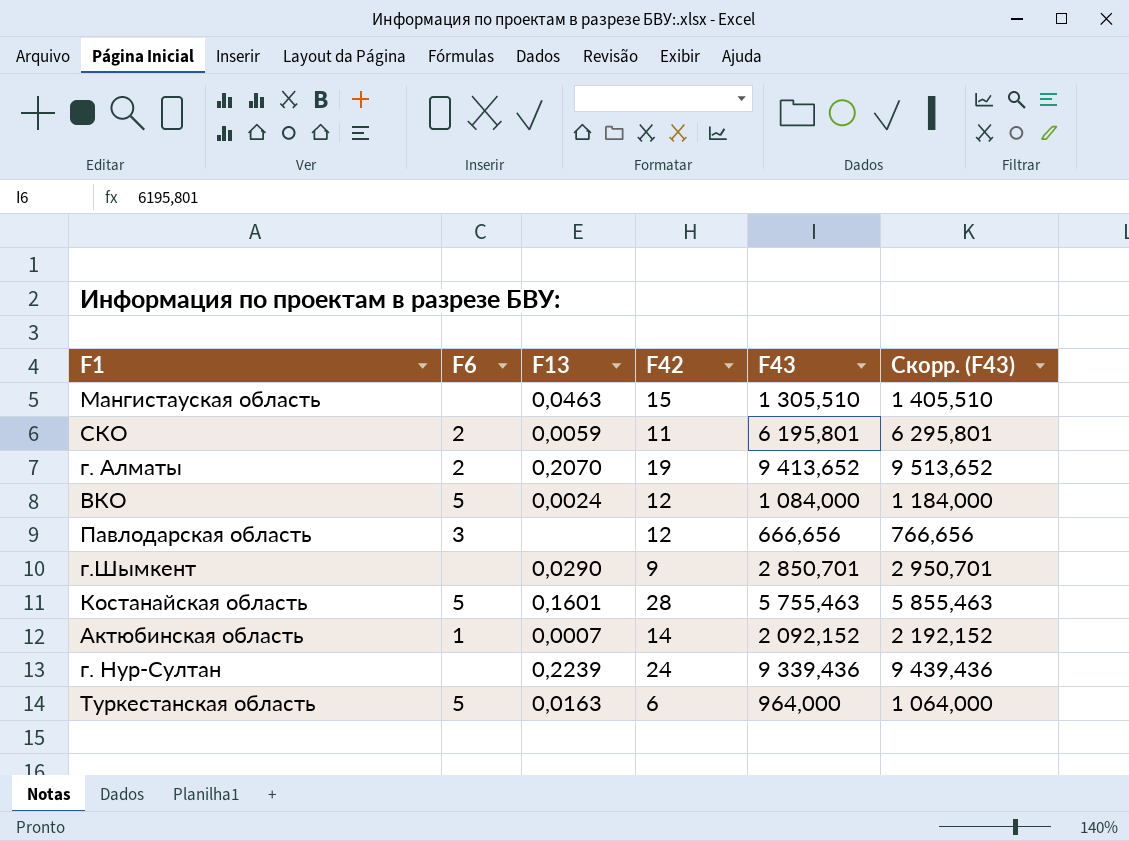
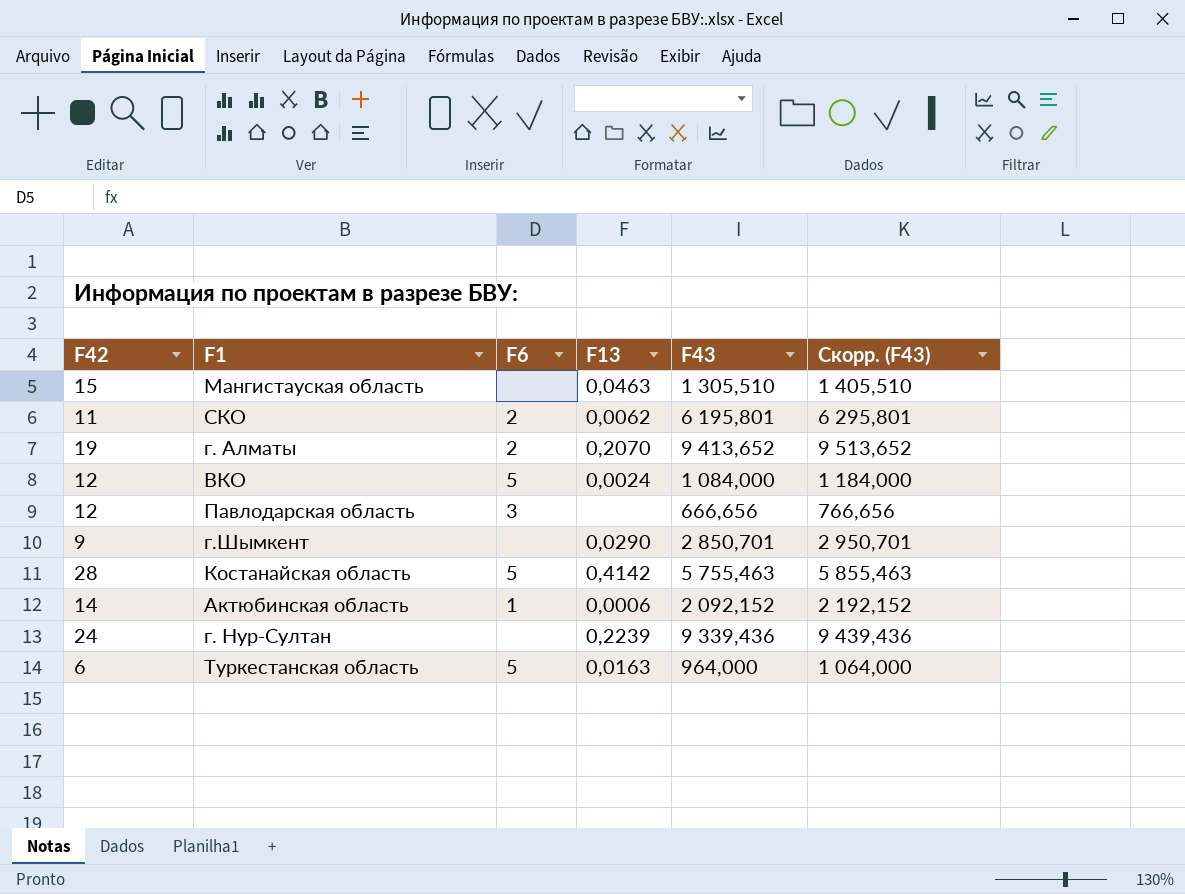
column F42 | position: 4 -> 1
СКО | F13: 0,0059 -> 0,0062
Костанайская область | F13: 0,1601 -> 0,4142
Актюбинская область | F13: 0,0007 -> 0,0006

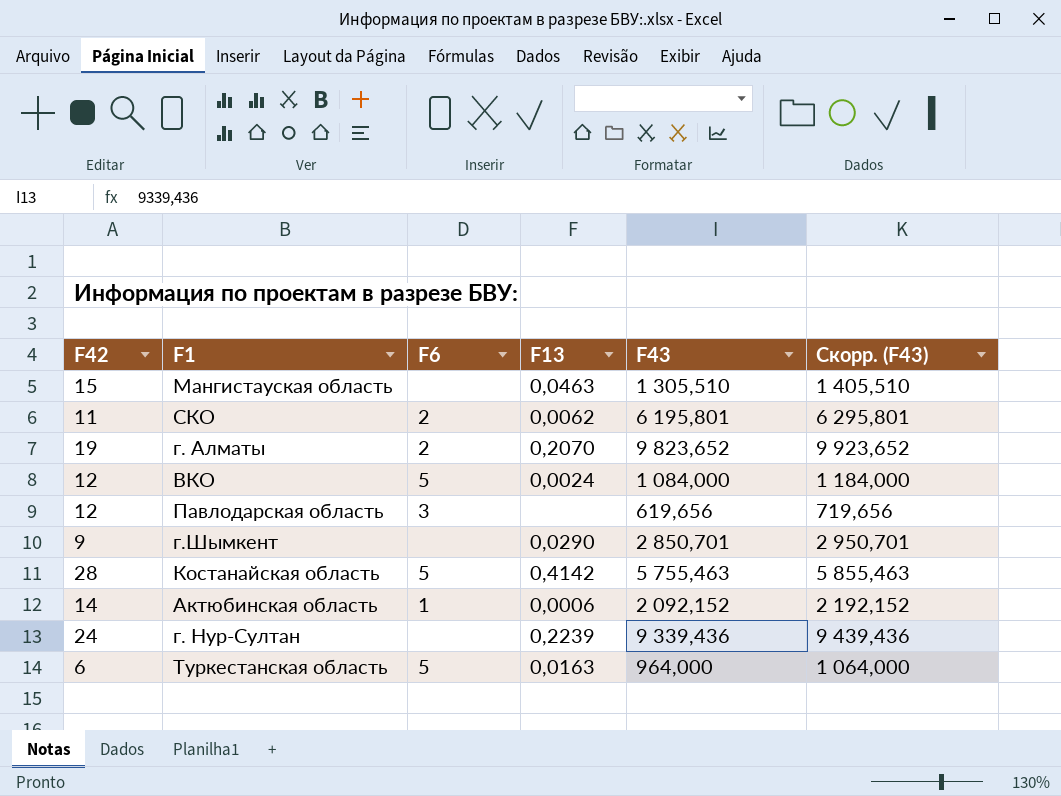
г. Алматы | F43: 9 413,652 -> 9 823,652
г. Алматы | Скорр. (F43): 9 513,652 -> 9 923,652
Павлодарская область | F43: 666,656 -> 619,656
Павлодарская область | Скорр. (F43): 766,656 -> 719,656

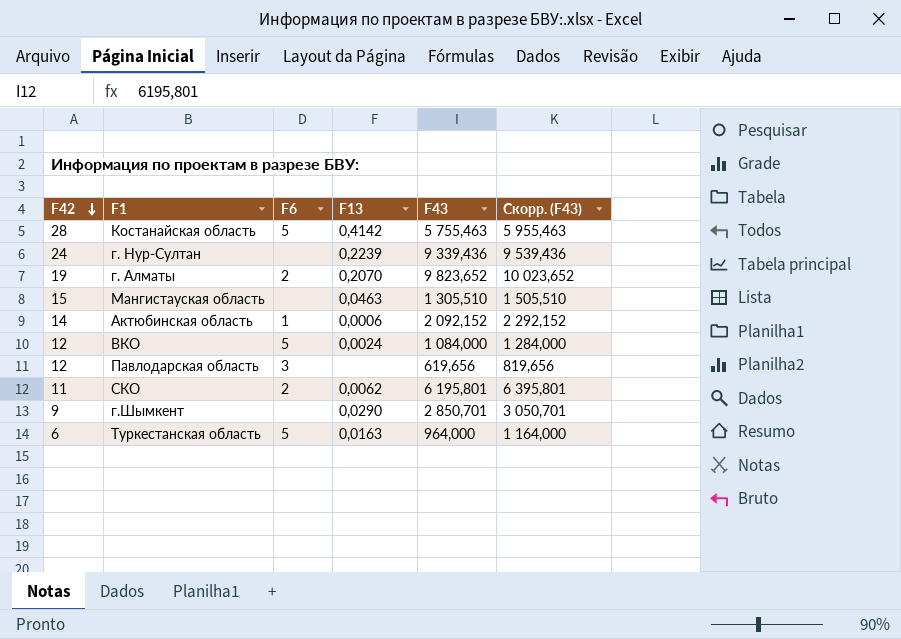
row order: none -> F42 descending
column Скорр. (F43) | formula: [F43] + 100 -> [F43] + 200

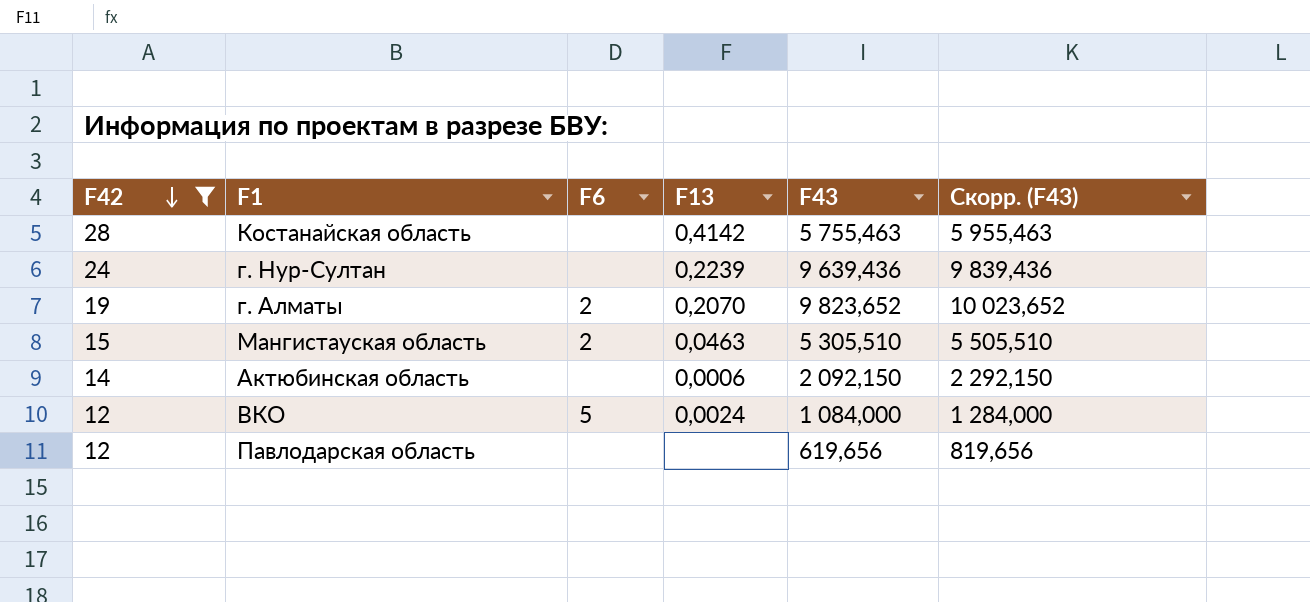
filter: none -> F42 >= 12
Костанайская область | F6: 5 -> none
г. Нур-Султан | F43: 9 339,436 -> 9 639,436
г. Нур-Султан | Скорр. (F43): 9 539,436 -> 9 839,436
Мангистауская область | F6: none -> 2
Мангистауская область | F43: 1 305,510 -> 5 305,510
Мангистауская область | Скорр. (F43): 1 505,510 -> 5 505,510
Актюбинская область | F6: 1 -> none
Актюбинская область | F43: 2 092,152 -> 2 092,150
Актюбинская область | Скорр. (F43): 2 292,152 -> 2 292,150
Павлодарская область | F6: 3 -> none

